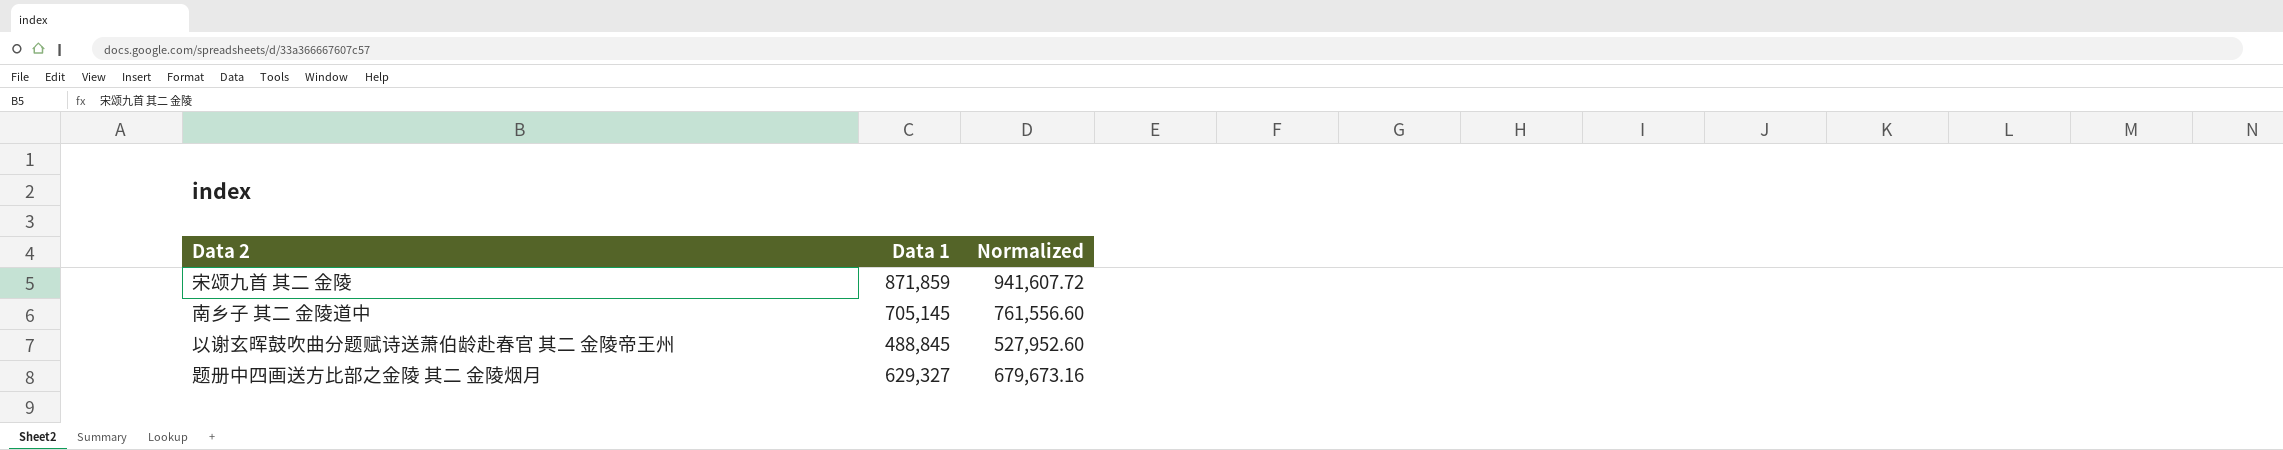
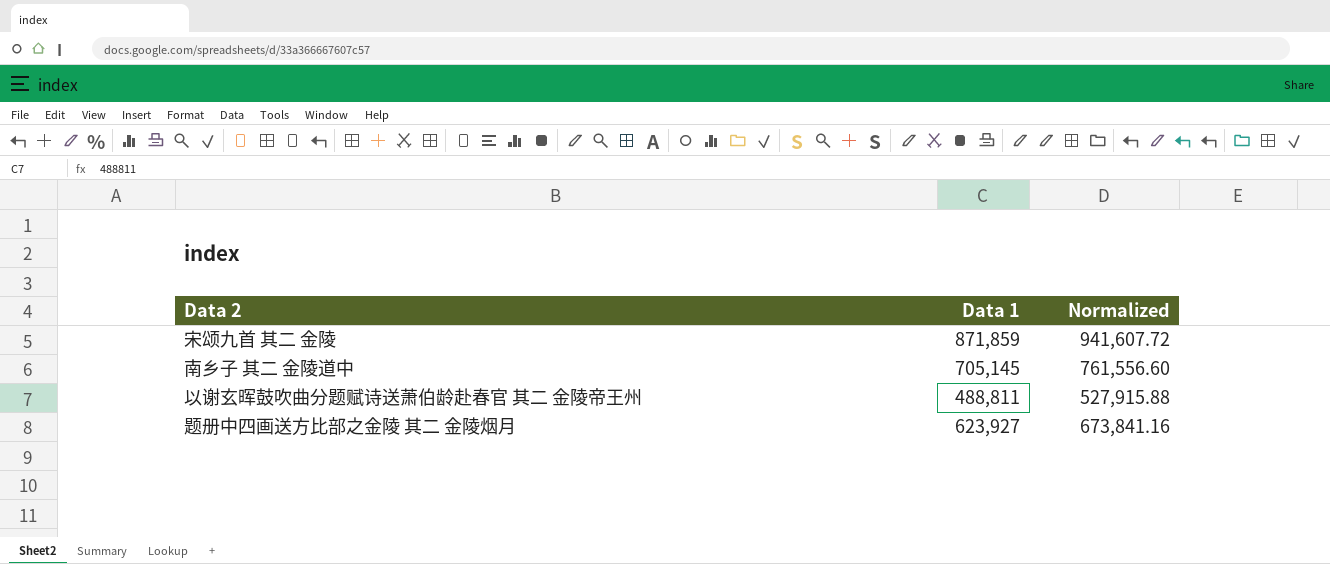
以谢玄晖鼓吹曲分题赋诗送萧伯龄赴春官 其二 金陵帝王州 | Data 1: 488,845 -> 488,811
以谢玄晖鼓吹曲分题赋诗送萧伯龄赴春官 其二 金陵帝王州 | Normalized: 527,952.60 -> 527,915.88
题册中四画送方比部之金陵 其二 金陵烟月 | Data 1: 629,327 -> 623,927
题册中四画送方比部之金陵 其二 金陵烟月 | Normalized: 679,673.16 -> 673,841.16

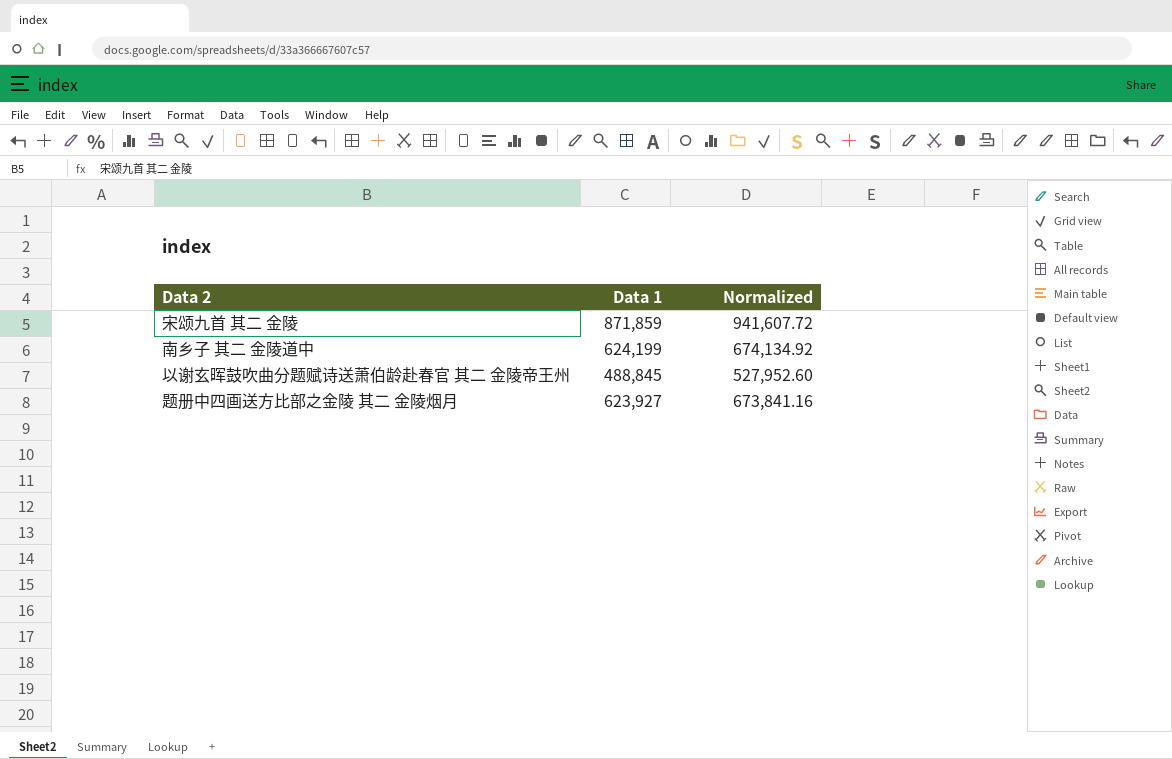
南乡子 其二 金陵道中 | Data 1: 705,145 -> 624,199
南乡子 其二 金陵道中 | Normalized: 761,556.60 -> 674,134.92
以谢玄晖鼓吹曲分题赋诗送萧伯龄赴春官 其二 金陵帝王州 | Data 1: 488,811 -> 488,845
以谢玄晖鼓吹曲分题赋诗送萧伯龄赴春官 其二 金陵帝王州 | Normalized: 527,915.88 -> 527,952.60

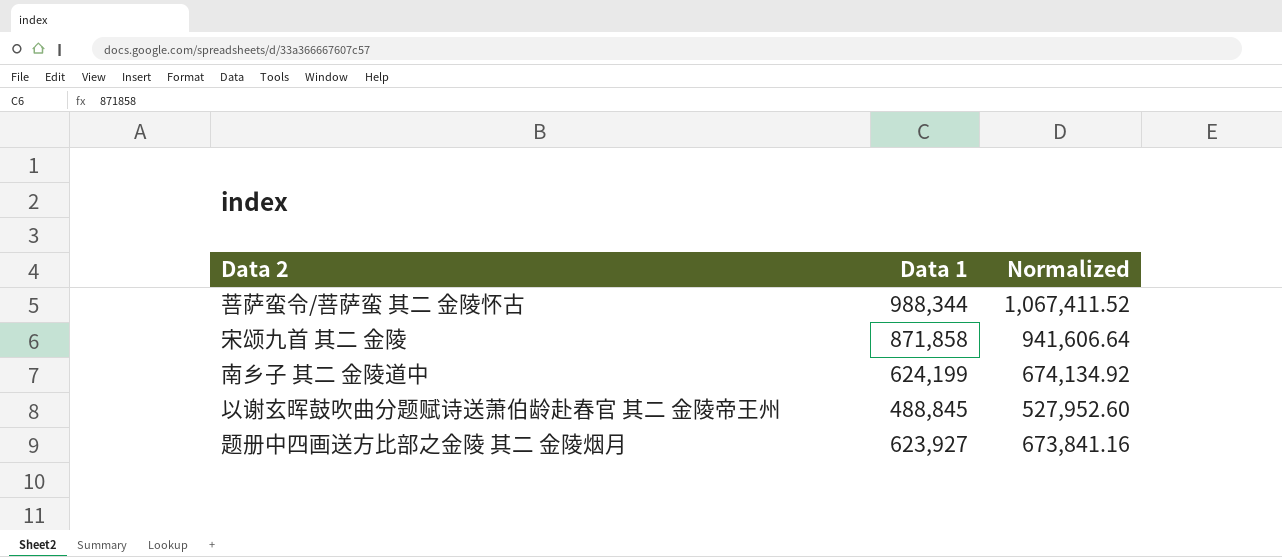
row 菩萨蛮令/菩萨蛮 其二 金陵怀古: none -> 988,344 | 1,067,411.52
宋颂九首 其二 金陵 | Data 1: 871,859 -> 871,858
宋颂九首 其二 金陵 | Normalized: 941,607.72 -> 941,606.64

